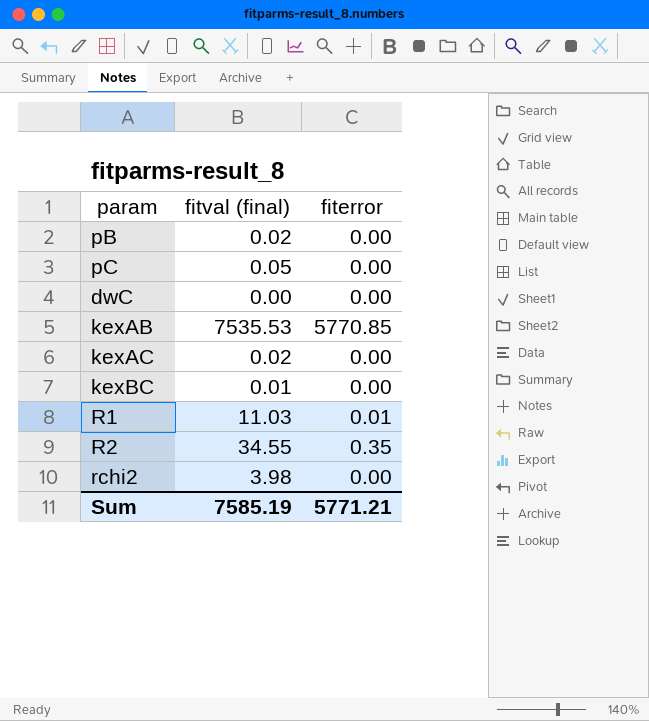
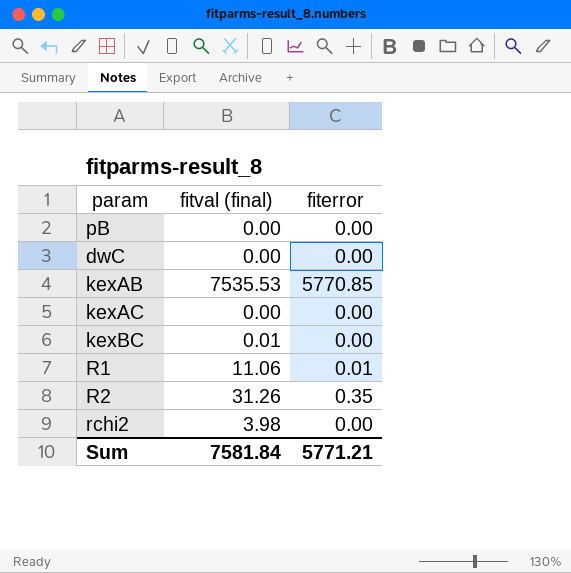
row pC: 0.05 | 0.00 -> none
pB | fitval (final): 0.02 -> 0.00
kexAC | fitval (final): 0.02 -> 0.00
R1 | fitval (final): 11.03 -> 11.06
R2 | fitval (final): 34.55 -> 31.26
Sum | fitval (final): 7585.19 -> 7581.84

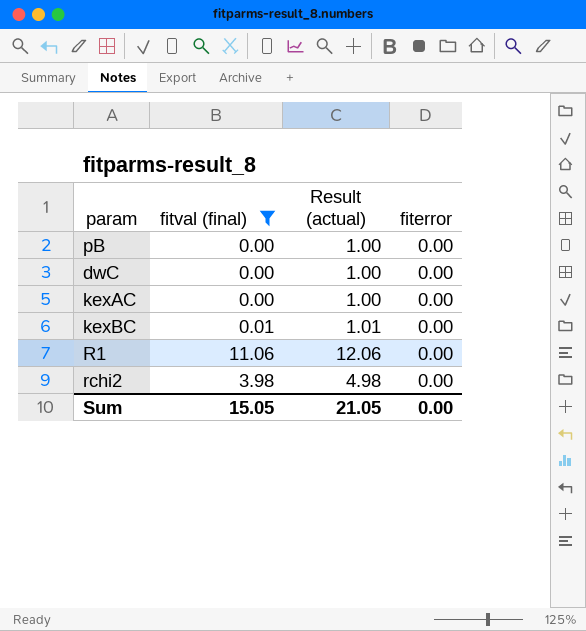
filter: none -> fitval (final) <= 11.06
column Result (actual) | formula: none -> [fitval (final)] + 1
R1 | fiterror: 0.01 -> 0.00
Sum | fitval (final): 7581.84 -> 15.05
Sum | fiterror: 5771.21 -> 0.00

